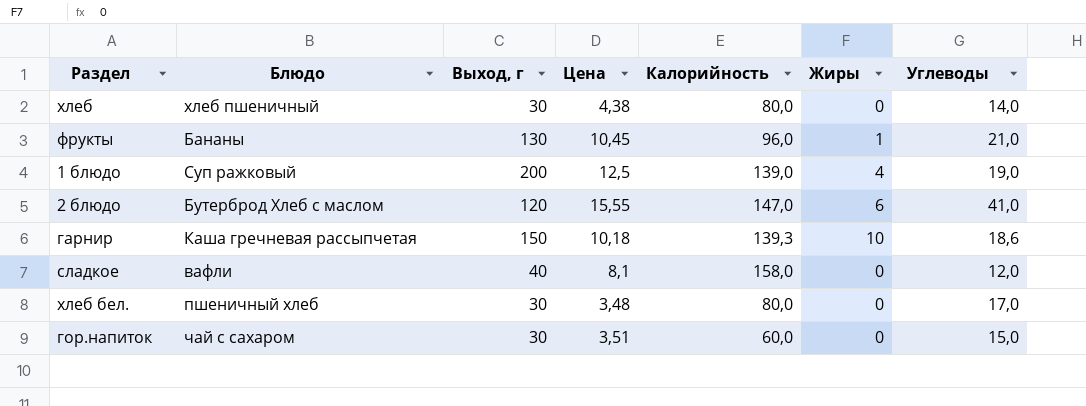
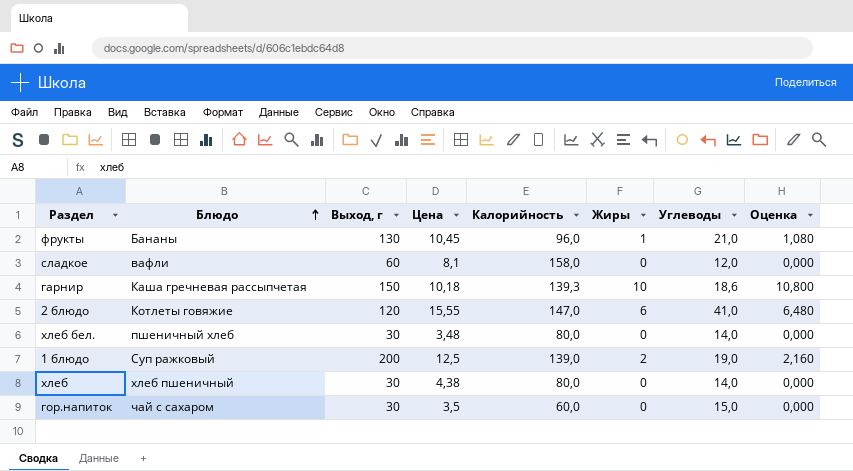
row order: none -> Блюдо ascending
column Оценка | formula: none -> [Жиры] * 1,08
сладкое | Выход, г: 40 -> 60
2 блюдо | Блюдо: Бутерброд Хлеб с маслом -> Котлеты говяжие
хлеб бел. | Углеводы: 17,0 -> 14,0
1 блюдо | Жиры: 4 -> 2
гор.напиток | Цена: 3,51 -> 3,5

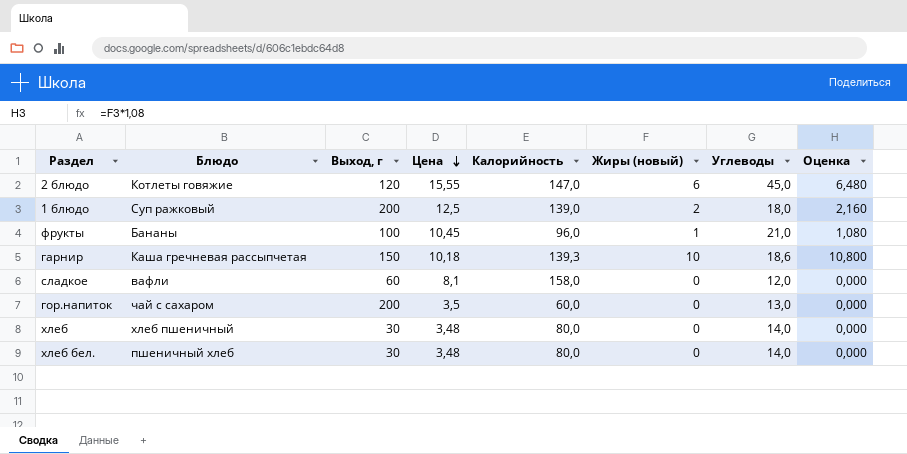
row order: Блюдо ascending -> Цена descending
column name: Жиры -> Жиры (новый)
2 блюдо | Углеводы: 41,0 -> 45,0
1 блюдо | Углеводы: 19,0 -> 18,0
фрукты | Выход, г: 130 -> 100
гор.напиток | Выход, г: 30 -> 200
гор.напиток | Углеводы: 15,0 -> 13,0
хлеб | Цена: 4,38 -> 3,48

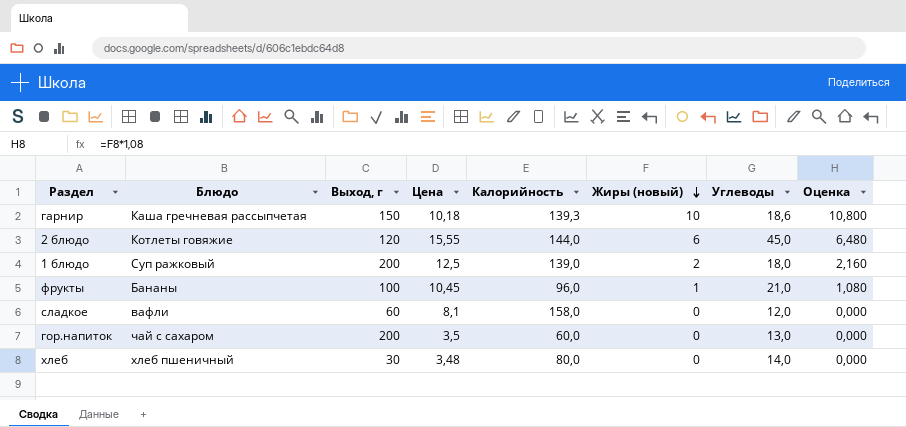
row order: Цена descending -> Жиры (новый) descending
row хлеб бел.: пшеничный хлеб | 30 | 3,48 | 80,0 | 0 | 14,0 | 0,000 -> none
2 блюдо | Калорийность: 147,0 -> 144,0

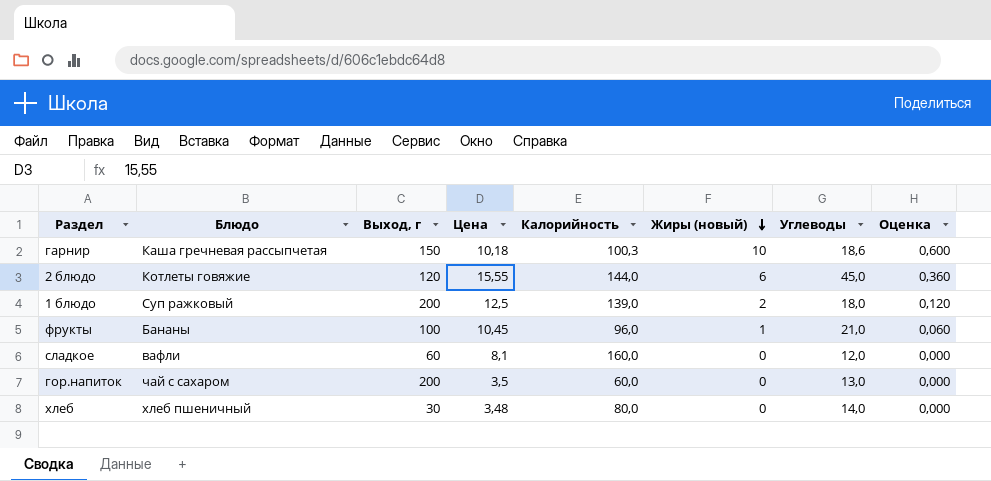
column Оценка | formula: [Жиры (новый)] * 1,08 -> [Жиры (новый)] * 0,06
гарнир | Калорийность: 139,3 -> 100,3
сладкое | Калорийность: 158,0 -> 160,0

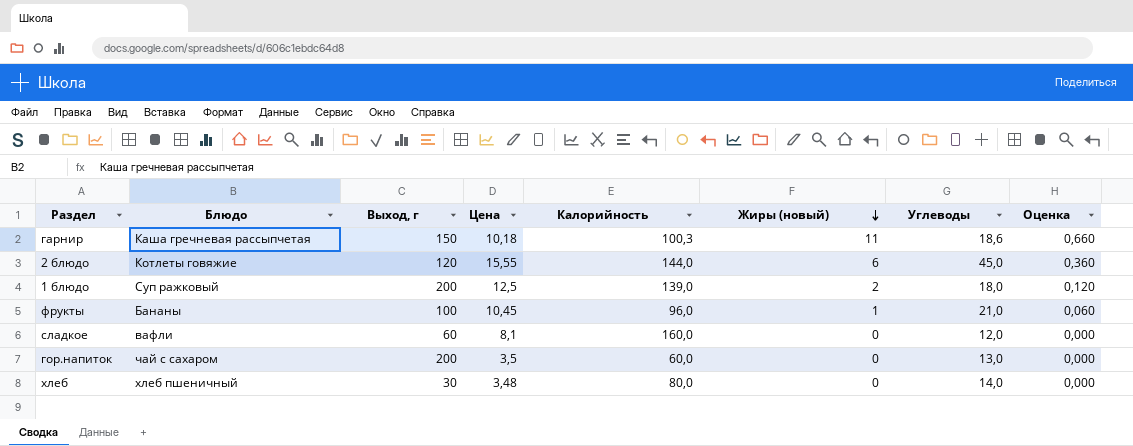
гарнир | Жиры (новый): 10 -> 11
гарнир | Оценка: 0,600 -> 0,660

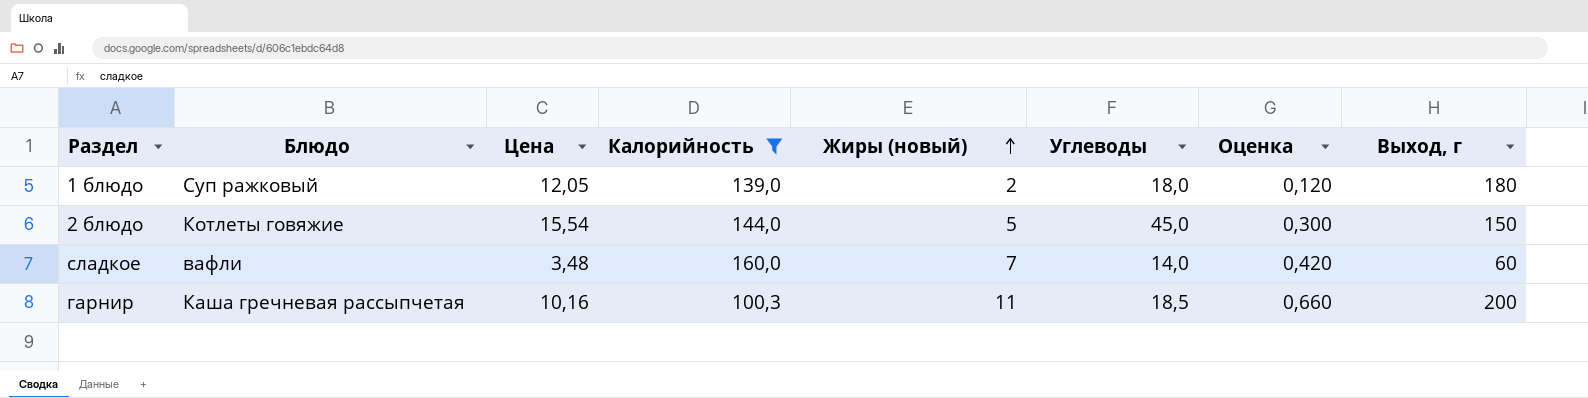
filter: none -> Калорийность >= 100,3
row order: Жиры (новый) descending -> Жиры (новый) ascending
column Выход, г | position: 3 -> 8
1 блюдо | Цена: 12,5 -> 12,05
1 блюдо | Выход, г: 200 -> 180
2 блюдо | Цена: 15,55 -> 15,54
2 блюдо | Жиры (новый): 6 -> 5
2 блюдо | Оценка: 0,360 -> 0,300
2 блюдо | Выход, г: 120 -> 150
сладкое | Цена: 8,1 -> 3,48
сладкое | Жиры (новый): 0 -> 7
сладкое | Углеводы: 12,0 -> 14,0
сладкое | Оценка: 0,000 -> 0,420
гарнир | Цена: 10,18 -> 10,16
гарнир | Углеводы: 18,6 -> 18,5
гарнир | Выход, г: 150 -> 200

